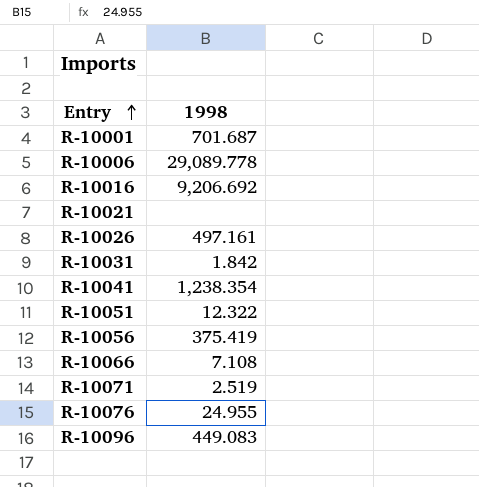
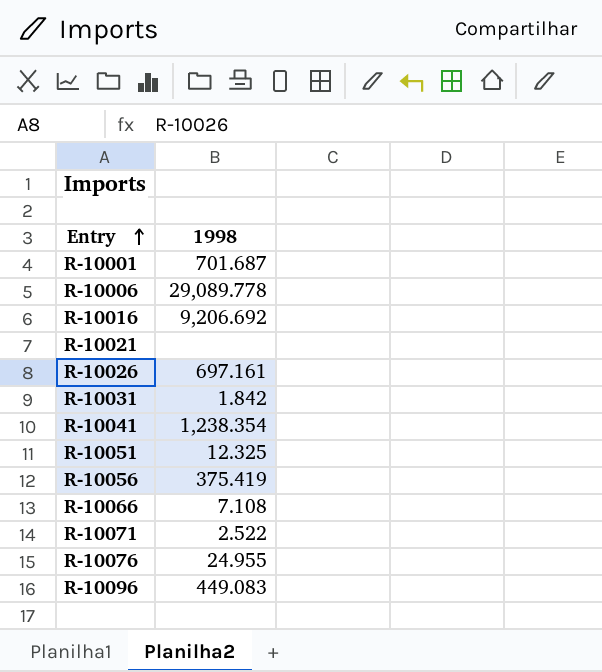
R-10026 | 1998: 497.161 -> 697.161
R-10051 | 1998: 12.322 -> 12.325
R-10071 | 1998: 2.519 -> 2.522

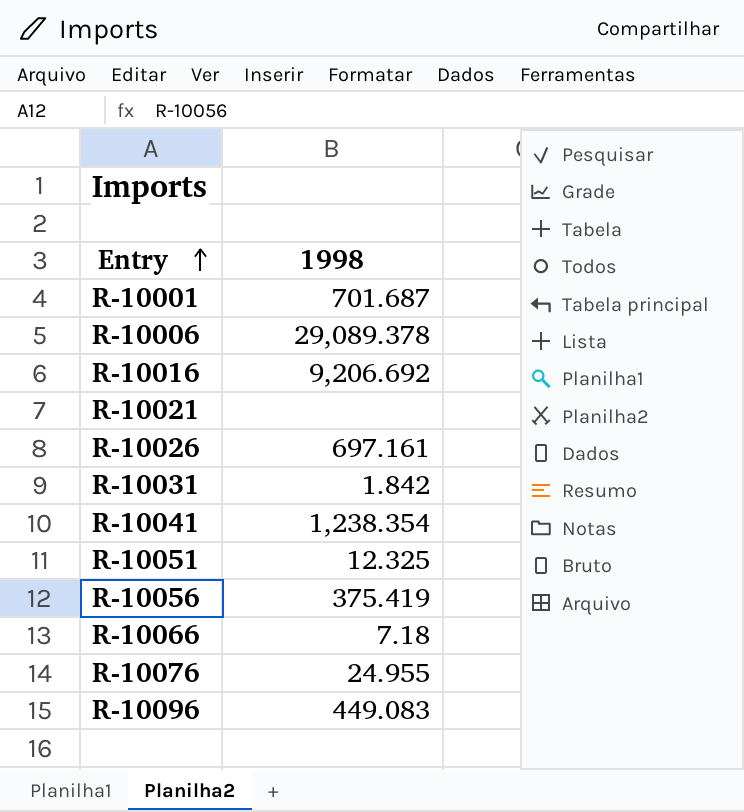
row R-10071: 2.522 -> none
R-10006 | 1998: 29,089.778 -> 29,089.378
R-10066 | 1998: 7.108 -> 7.18

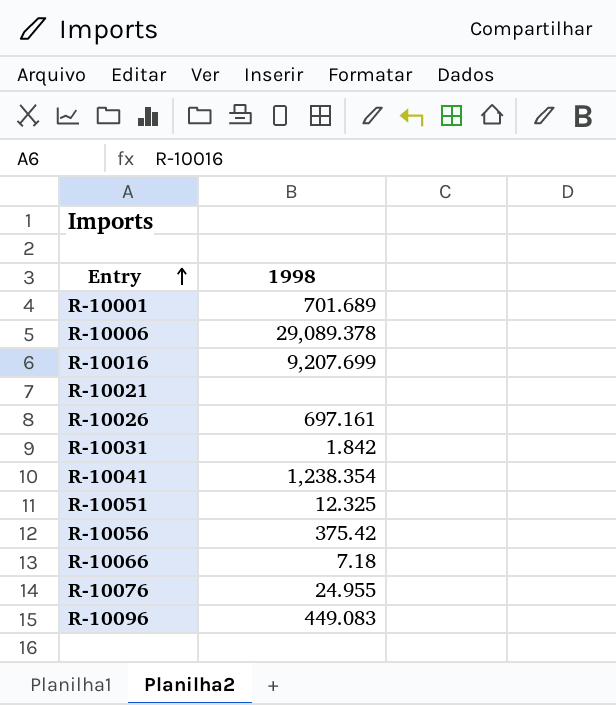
R-10001 | 1998: 701.687 -> 701.689
R-10016 | 1998: 9,206.692 -> 9,207.699
R-10056 | 1998: 375.419 -> 375.42

